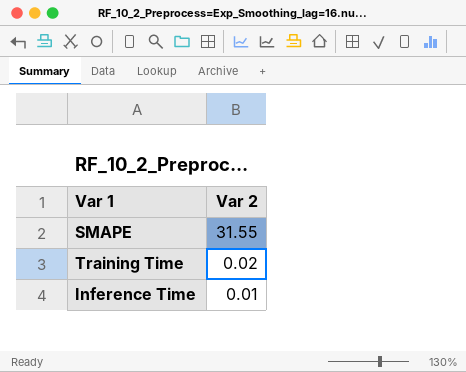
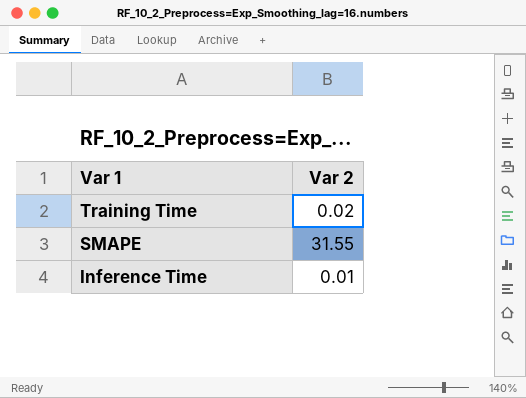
row order: Var 2 descending -> Var 1 descending

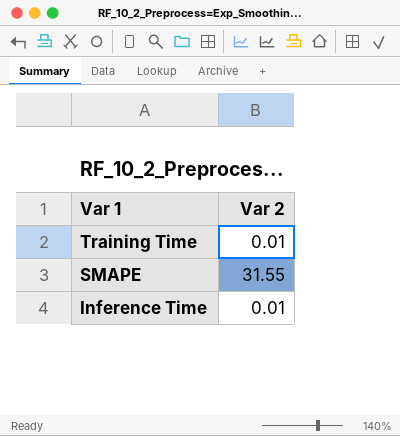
Training Time | Var 2: 0.02 -> 0.01

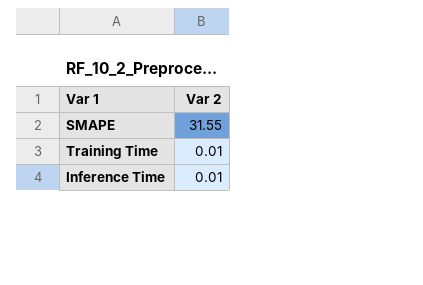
row order: Var 1 descending -> Var 2 descending

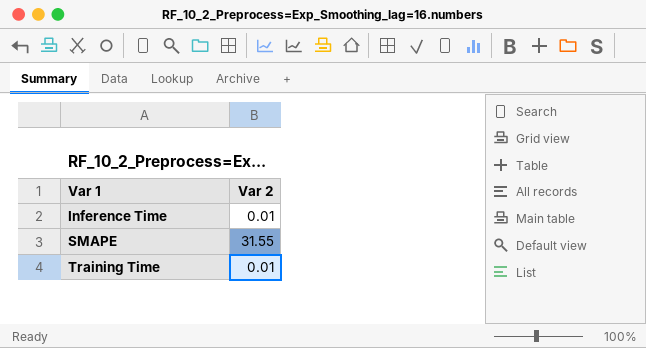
row order: Var 2 descending -> Var 1 ascending

